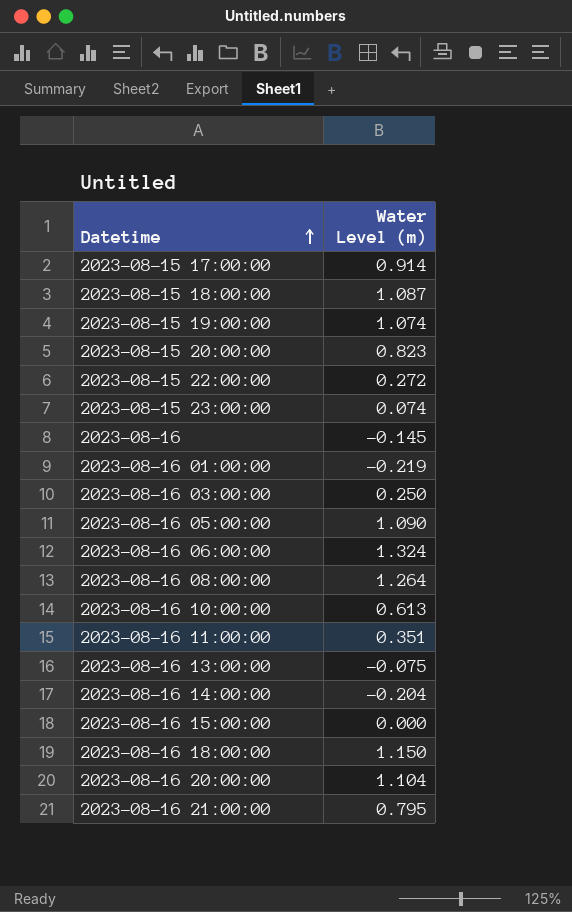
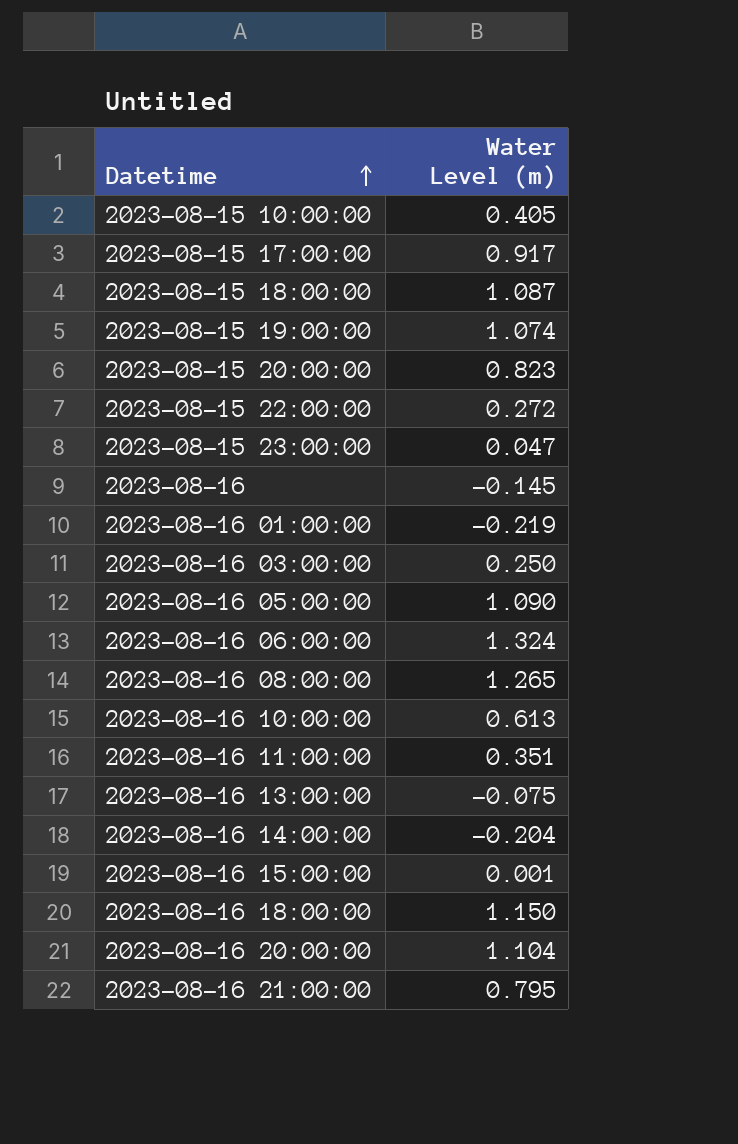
row 2023-08-15 10:00:00: none -> 0.405
2023-08-15 17:00:00 | Water Level (m): 0.914 -> 0.917
2023-08-15 23:00:00 | Water Level (m): 0.074 -> 0.047
2023-08-16 08:00:00 | Water Level (m): 1.264 -> 1.265
2023-08-16 15:00:00 | Water Level (m): 0.000 -> 0.001

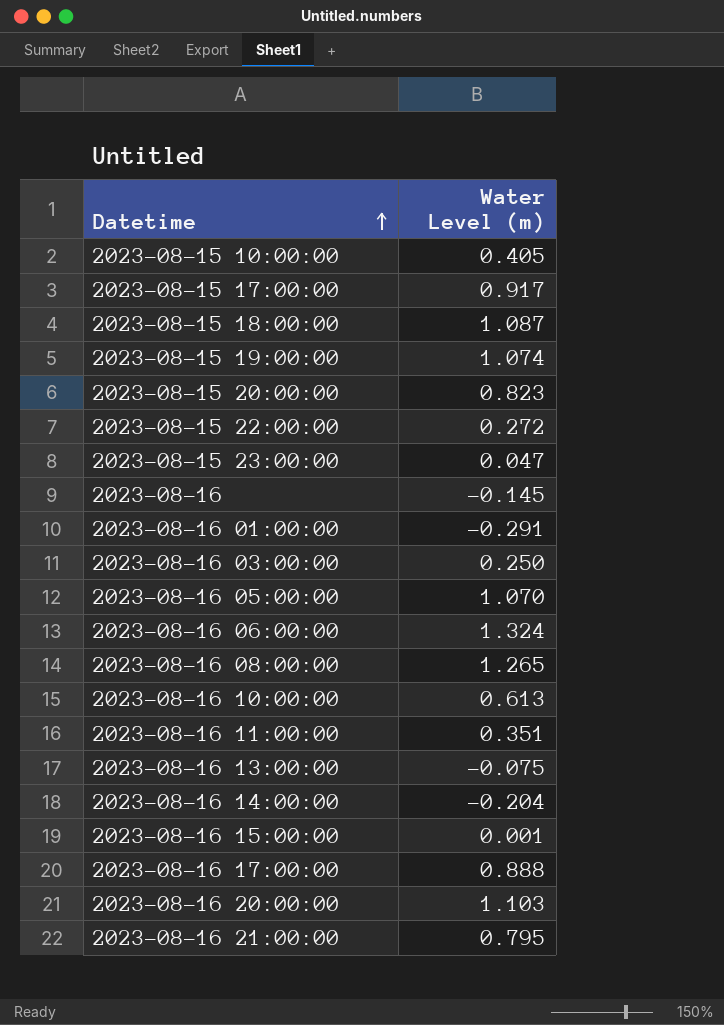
row 2023-08-16 18:00:00: 1.150 -> none
2023-08-16 01:00:00 | Water Level (m): -0.219 -> -0.291
2023-08-16 05:00:00 | Water Level (m): 1.090 -> 1.070
row 2023-08-16 17:00:00: none -> 0.888
2023-08-16 20:00:00 | Water Level (m): 1.104 -> 1.103

